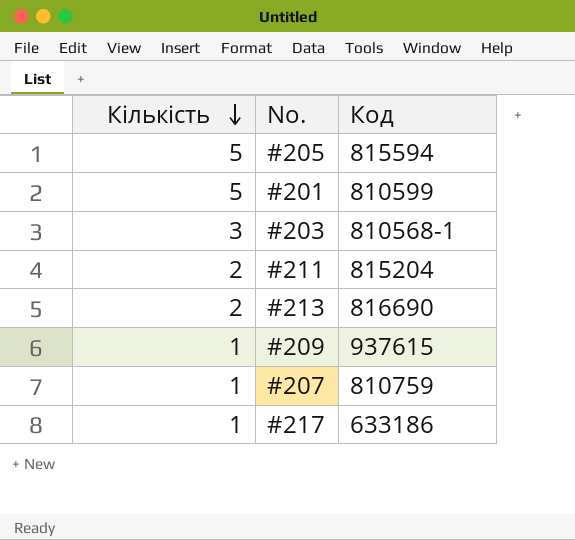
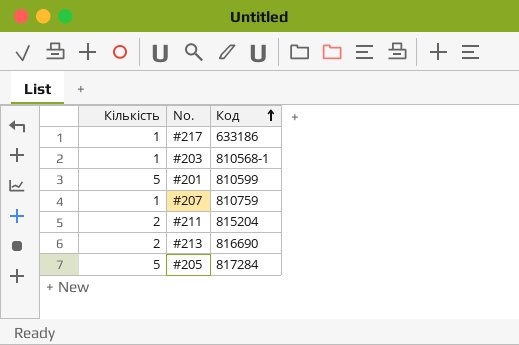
row order: Кількість descending -> Код ascending
row #209: 1 | 937615 -> none
#203 | Кількість: 3 -> 1
#205 | Код: 815594 -> 817284

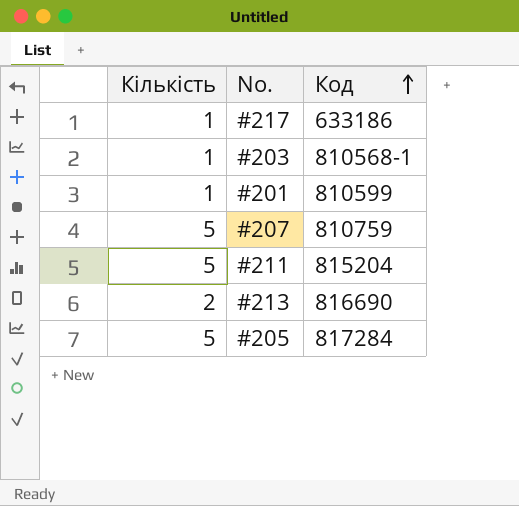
#201 | Кількість: 5 -> 1
#207 | Кількість: 1 -> 5
#211 | Кількість: 2 -> 5

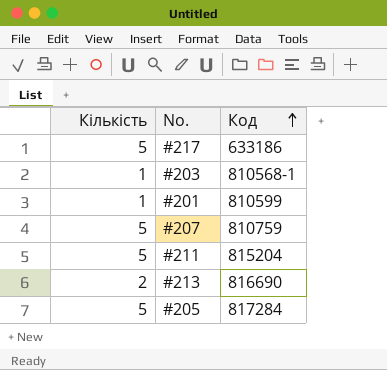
#217 | Кількість: 1 -> 5

